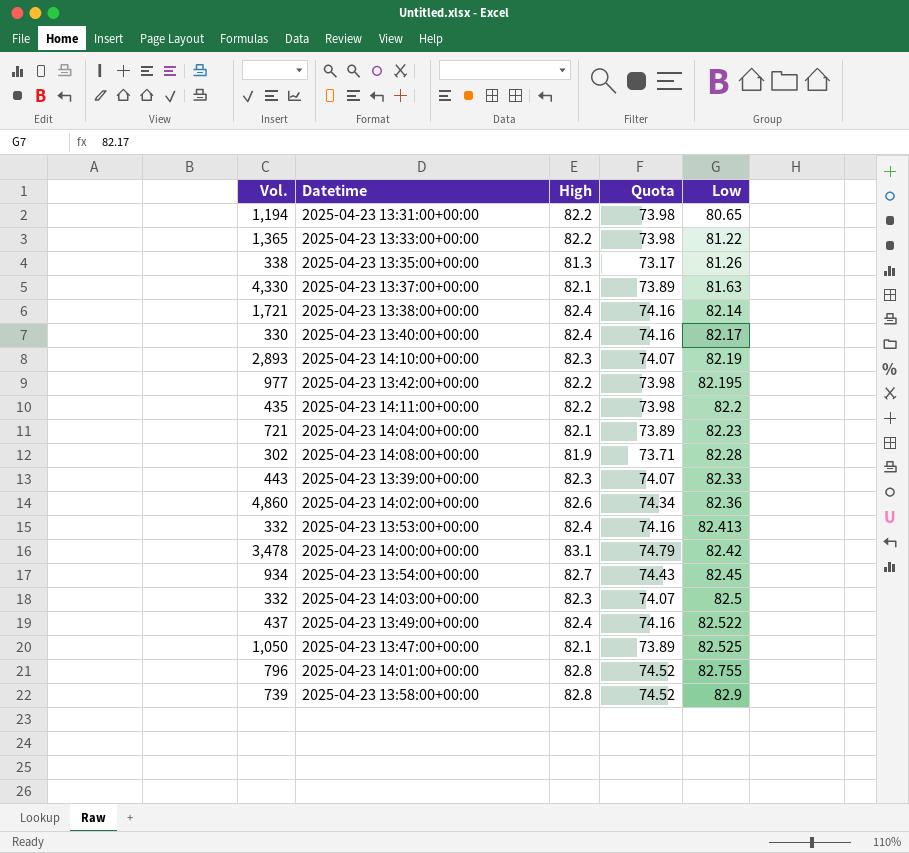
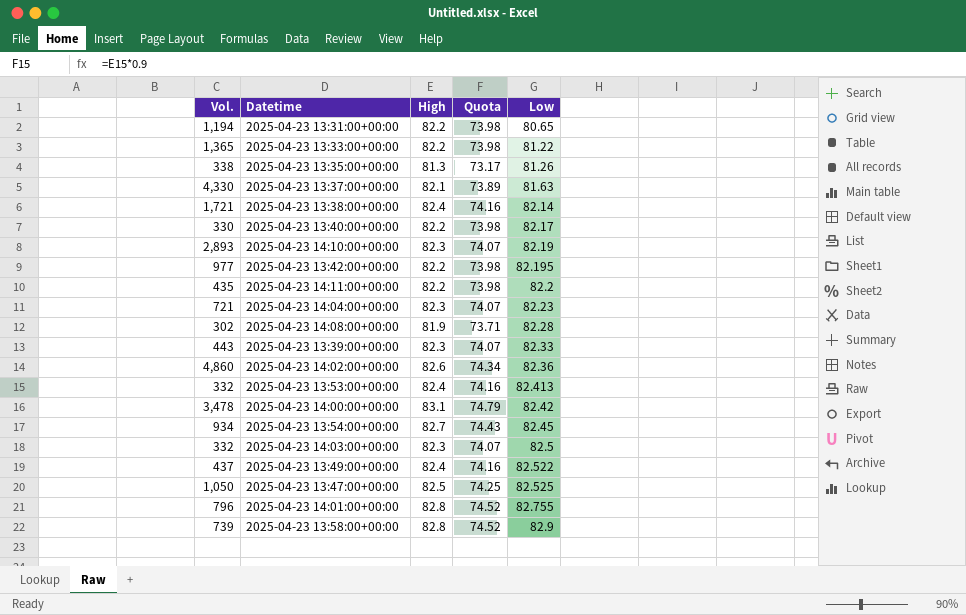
2025-04-23 13:40:00+00:00 | High: 82.4 -> 82.2
2025-04-23 13:40:00+00:00 | Quota: 74.16 -> 73.98
2025-04-23 14:04:00+00:00 | High: 82.1 -> 82.3
2025-04-23 14:04:00+00:00 | Quota: 73.89 -> 74.07
2025-04-23 13:47:00+00:00 | High: 82.1 -> 82.5
2025-04-23 13:47:00+00:00 | Quota: 73.89 -> 74.25

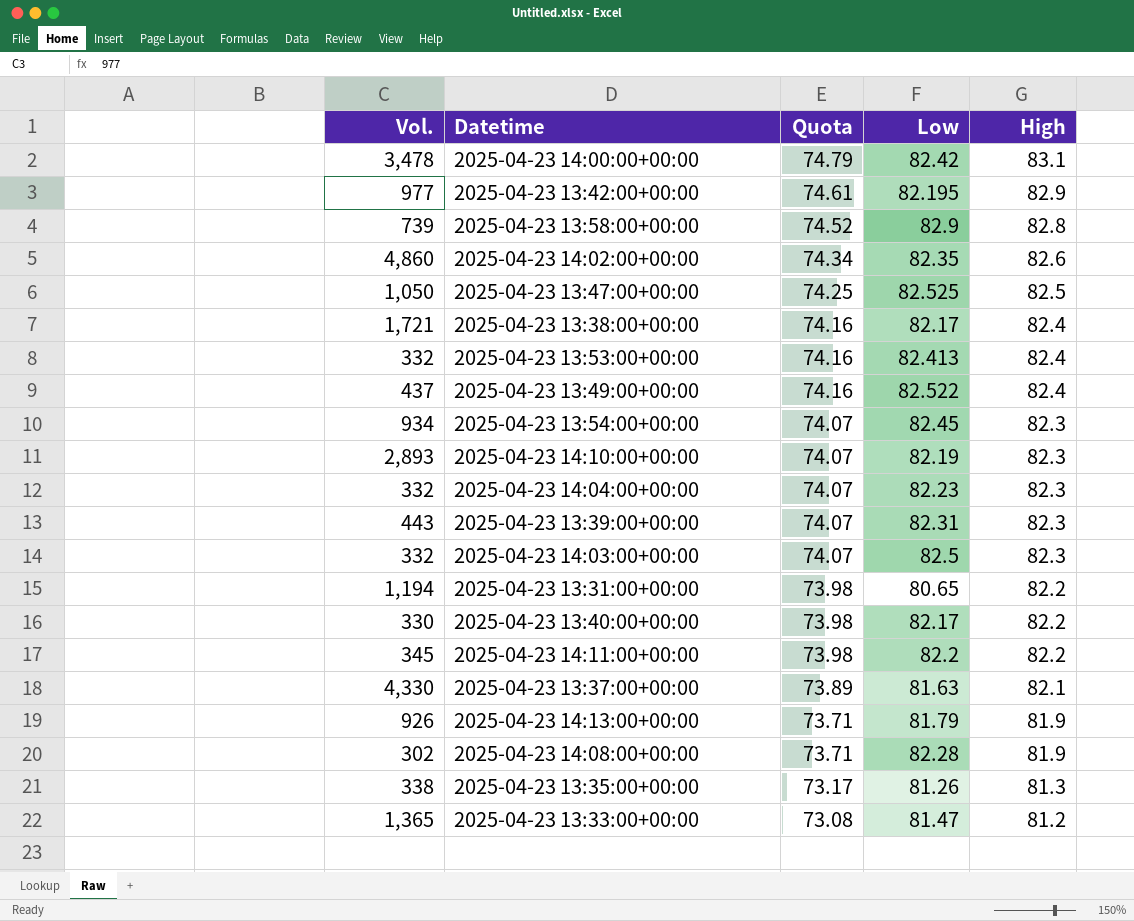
row order: Low ascending -> Quota descending
column High | position: 3 -> 5
row 2025-04-23 14:01:00+00:00: 796 | 82.8 | 74.52 | 82.755 -> none
2025-04-23 13:42:00+00:00 | Quota: 73.98 -> 74.61
2025-04-23 13:42:00+00:00 | High: 82.2 -> 82.9
2025-04-23 14:02:00+00:00 | Low: 82.36 -> 82.35
2025-04-23 13:38:00+00:00 | Low: 82.14 -> 82.17
2025-04-23 13:54:00+00:00 | Quota: 74.43 -> 74.07
2025-04-23 13:54:00+00:00 | High: 82.7 -> 82.3
2025-04-23 14:04:00+00:00 | Vol.: 721 -> 332
2025-04-23 13:39:00+00:00 | Low: 82.33 -> 82.31
2025-04-23 14:11:00+00:00 | Vol.: 435 -> 345
row 2025-04-23 14:13:00+00:00: none -> 926 | 73.71 | 81.79 | 81.9
2025-04-23 13:33:00+00:00 | Quota: 73.98 -> 73.08
2025-04-23 13:33:00+00:00 | Low: 81.22 -> 81.47
2025-04-23 13:33:00+00:00 | High: 82.2 -> 81.2

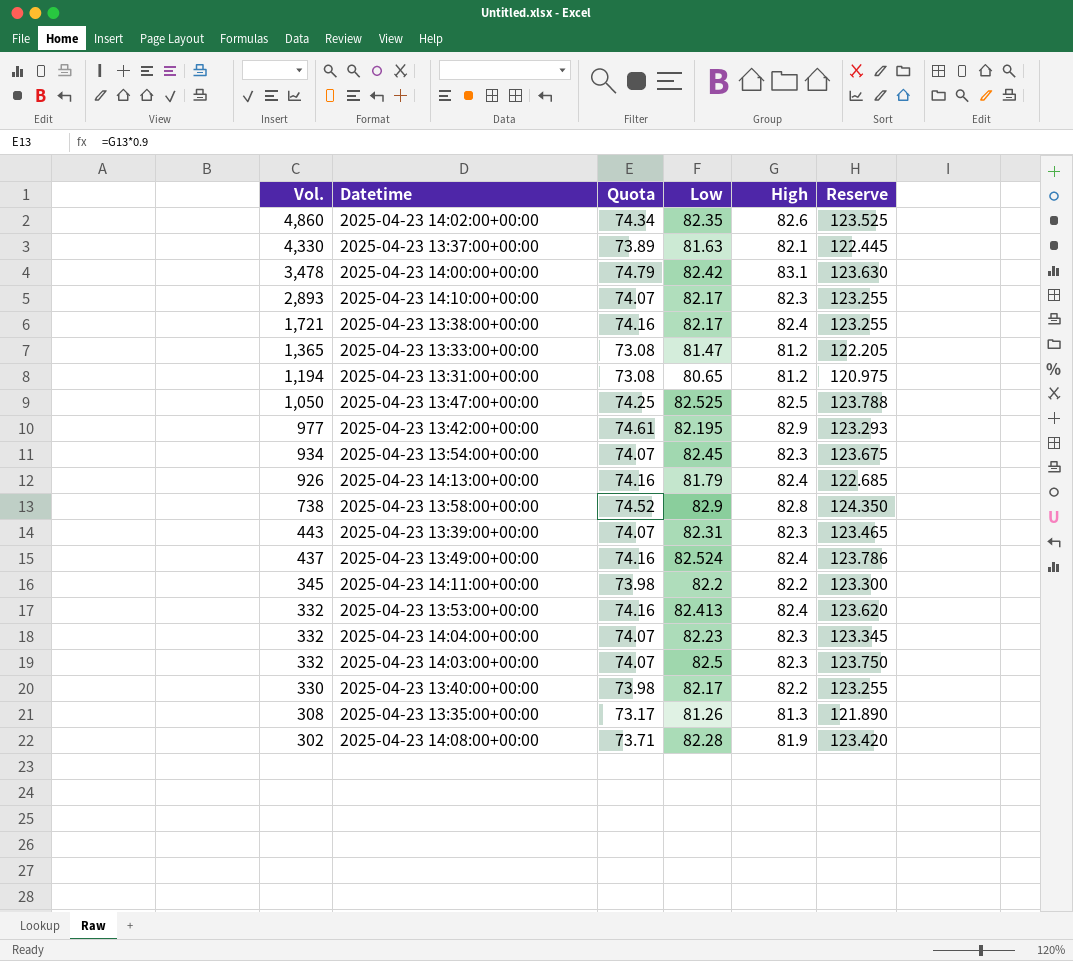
row order: Quota descending -> Vol. descending
column Reserve | formula: none -> [Low] * 1.5
2025-04-23 14:10:00+00:00 | Low: 82.19 -> 82.17
2025-04-23 13:31:00+00:00 | Quota: 73.98 -> 73.08
2025-04-23 13:31:00+00:00 | High: 82.2 -> 81.2
2025-04-23 14:13:00+00:00 | Quota: 73.71 -> 74.16
2025-04-23 14:13:00+00:00 | High: 81.9 -> 82.4
2025-04-23 13:58:00+00:00 | Vol.: 739 -> 738
2025-04-23 13:49:00+00:00 | Low: 82.522 -> 82.524
2025-04-23 13:35:00+00:00 | Vol.: 338 -> 308

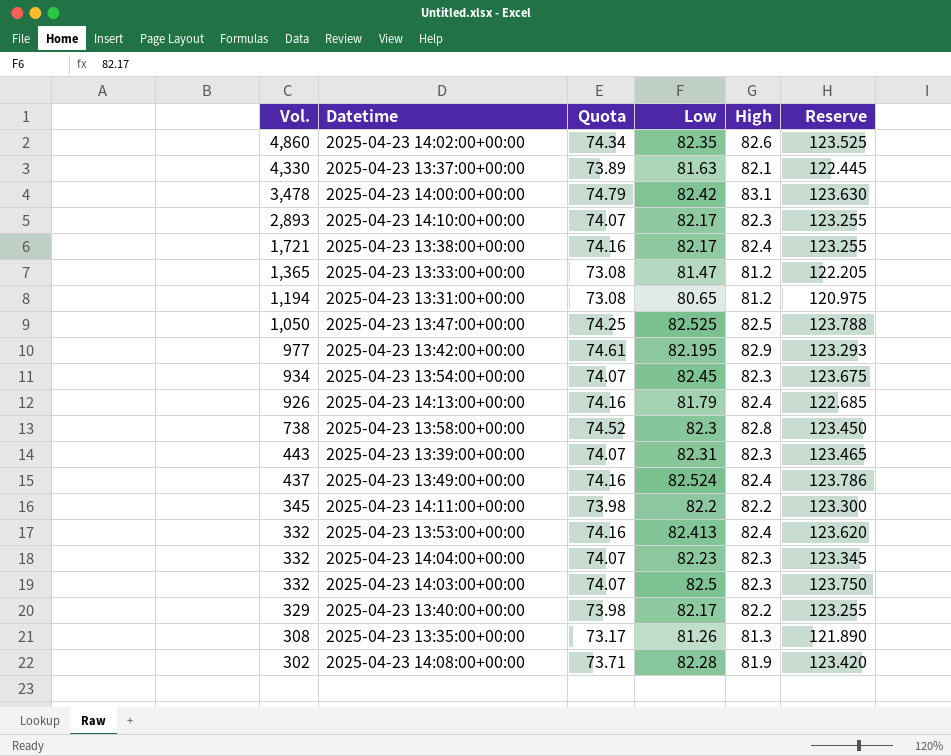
2025-04-23 13:58:00+00:00 | Low: 82.9 -> 82.3
2025-04-23 13:58:00+00:00 | Reserve: 124.350 -> 123.450
2025-04-23 13:40:00+00:00 | Vol.: 330 -> 329

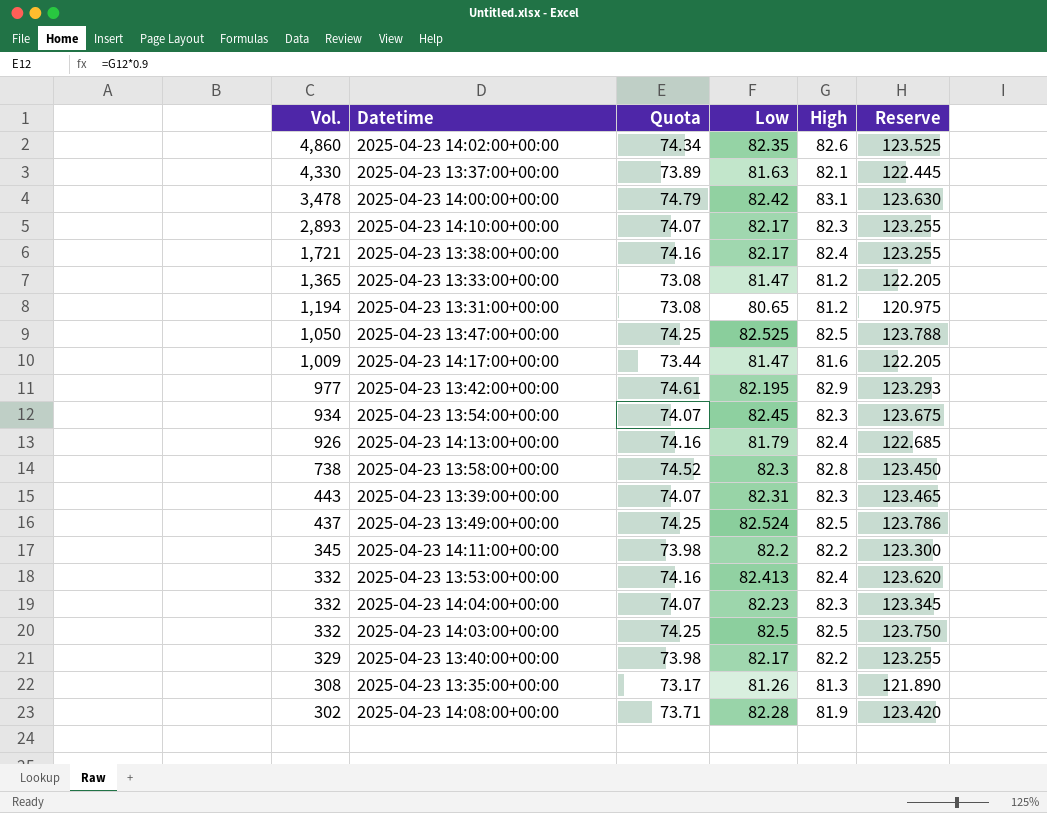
row 2025-04-23 14:17:00+00:00: none -> 1,009 | 73.44 | 81.47 | 81.6 | 122.205
2025-04-23 13:49:00+00:00 | Quota: 74.16 -> 74.25
2025-04-23 13:49:00+00:00 | High: 82.4 -> 82.5
2025-04-23 14:03:00+00:00 | Quota: 74.07 -> 74.25
2025-04-23 14:03:00+00:00 | High: 82.3 -> 82.5

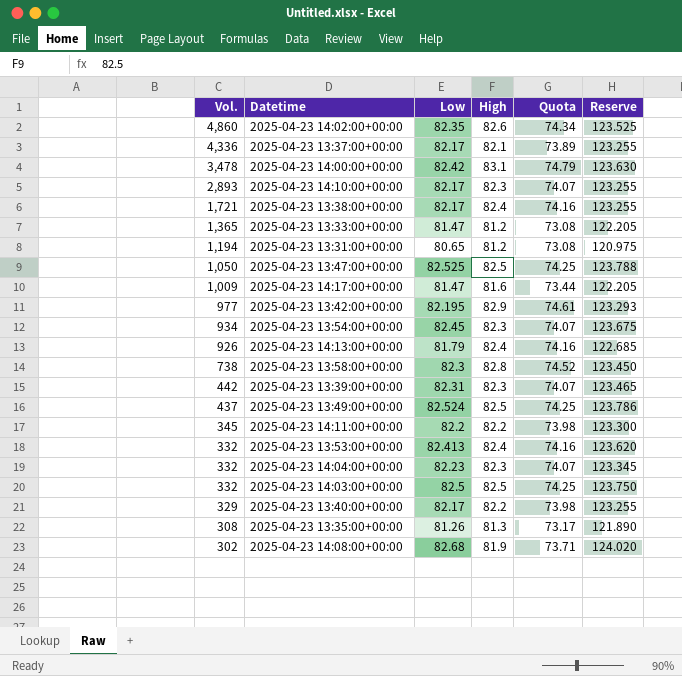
column Quota | position: 3 -> 5
2025-04-23 13:37:00+00:00 | Vol.: 4,330 -> 4,336
2025-04-23 13:37:00+00:00 | Low: 81.63 -> 82.17
2025-04-23 13:37:00+00:00 | Reserve: 122.445 -> 123.255
2025-04-23 13:39:00+00:00 | Vol.: 443 -> 442
2025-04-23 14:08:00+00:00 | Low: 82.28 -> 82.68
2025-04-23 14:08:00+00:00 | Reserve: 123.420 -> 124.020

